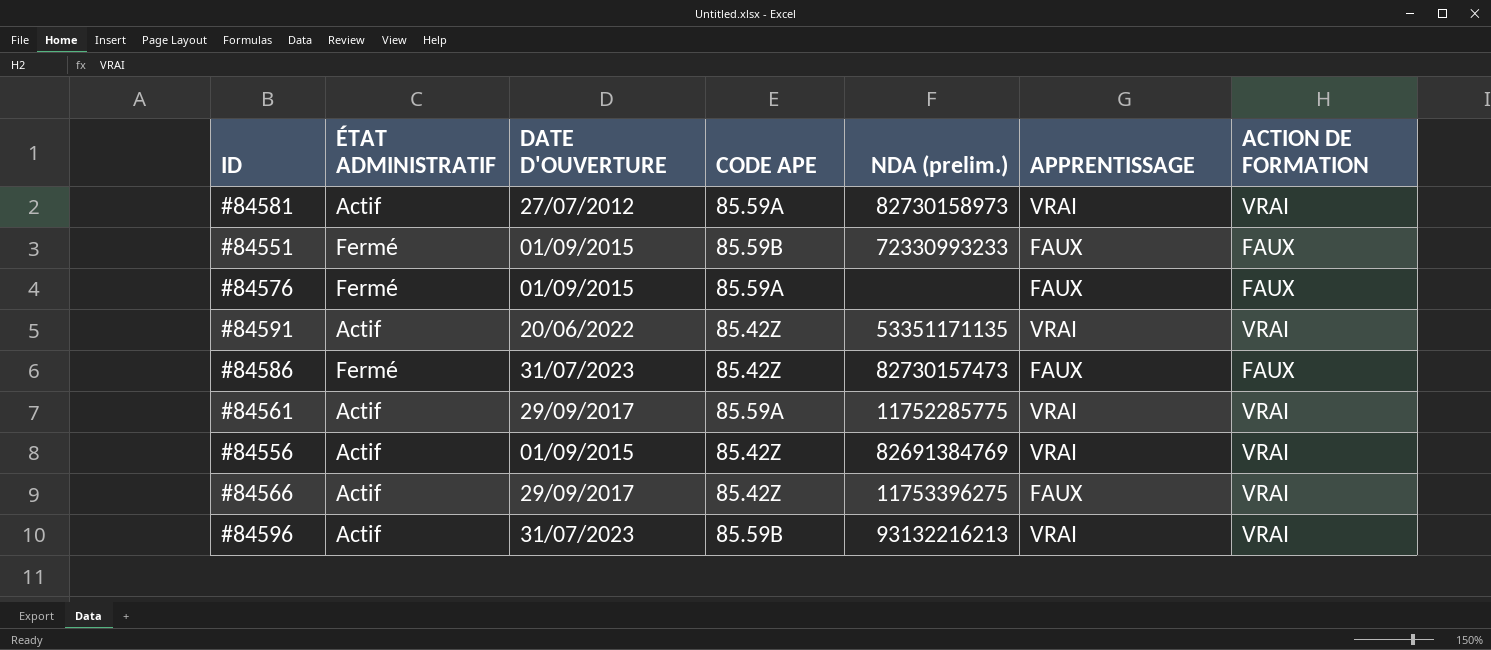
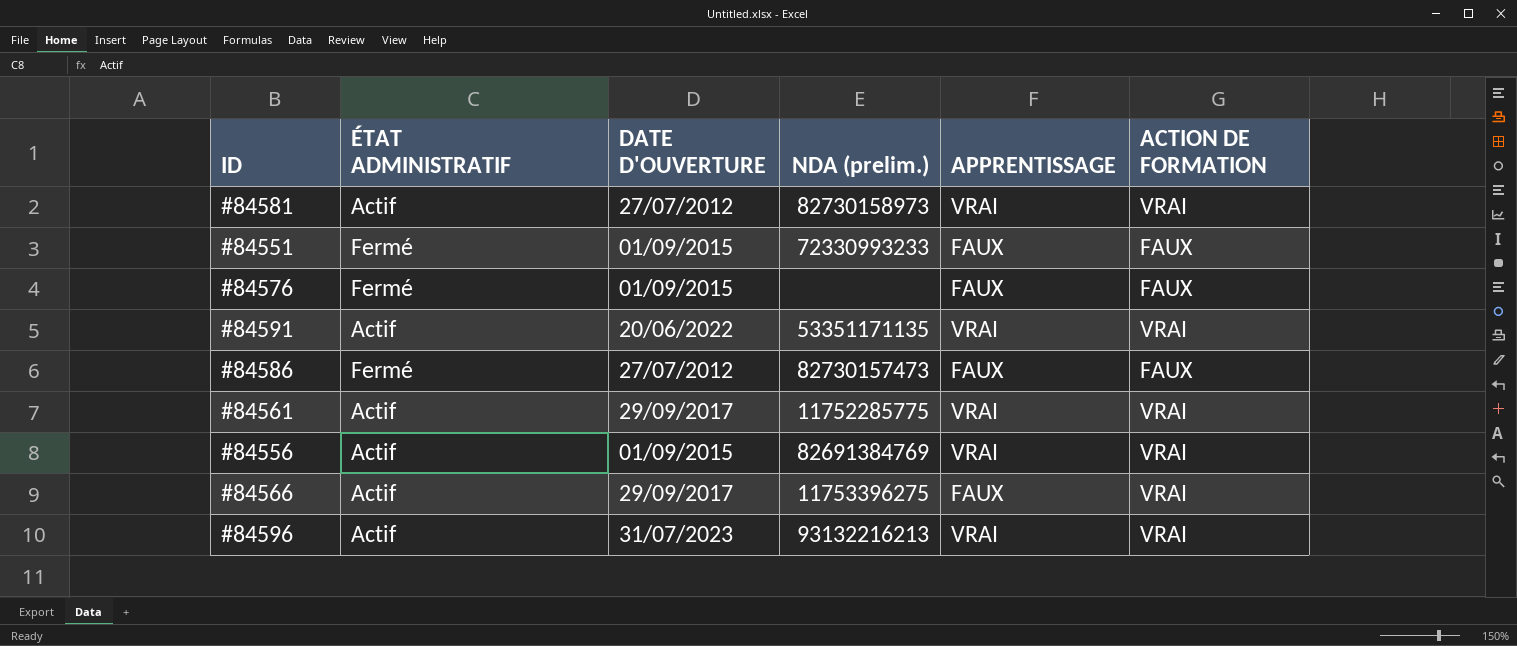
column CODE APE | position: 4 -> none
#84586 | DATE D'OUVERTURE: 31/07/2023 -> 27/07/2012

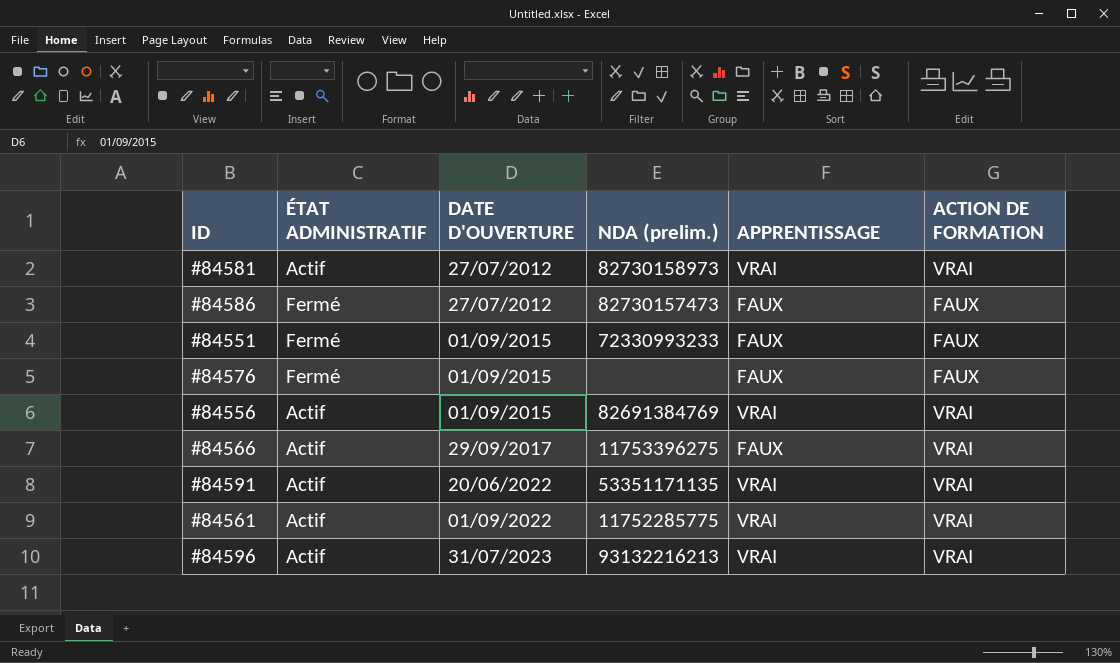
row order: none -> DATE D'OUVERTURE ascending
#84561 | DATE D'OUVERTURE: 29/09/2017 -> 01/09/2022

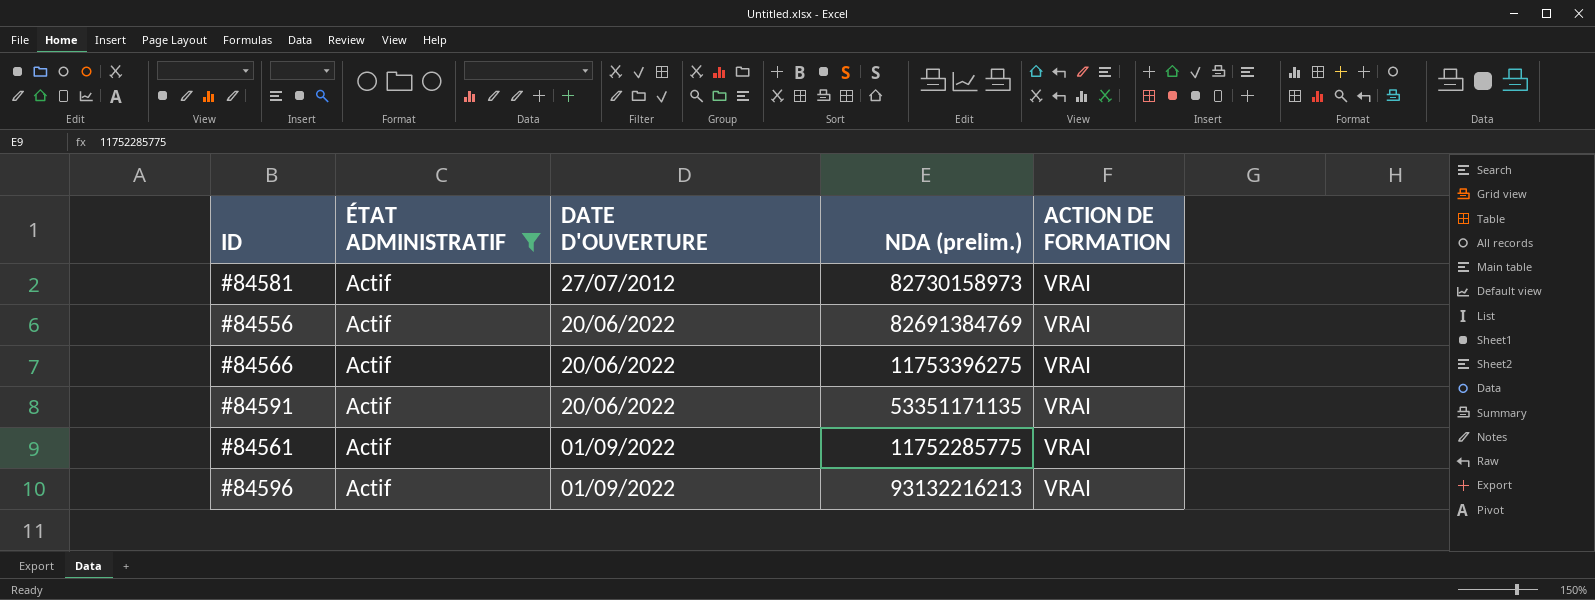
filter: none -> ÉTAT ADMINISTRATIF = Actif
column APPRENTISSAGE | position: 5 -> none
#84556 | DATE D'OUVERTURE: 01/09/2015 -> 20/06/2022
#84566 | DATE D'OUVERTURE: 29/09/2017 -> 20/06/2022
#84596 | DATE D'OUVERTURE: 31/07/2023 -> 01/09/2022

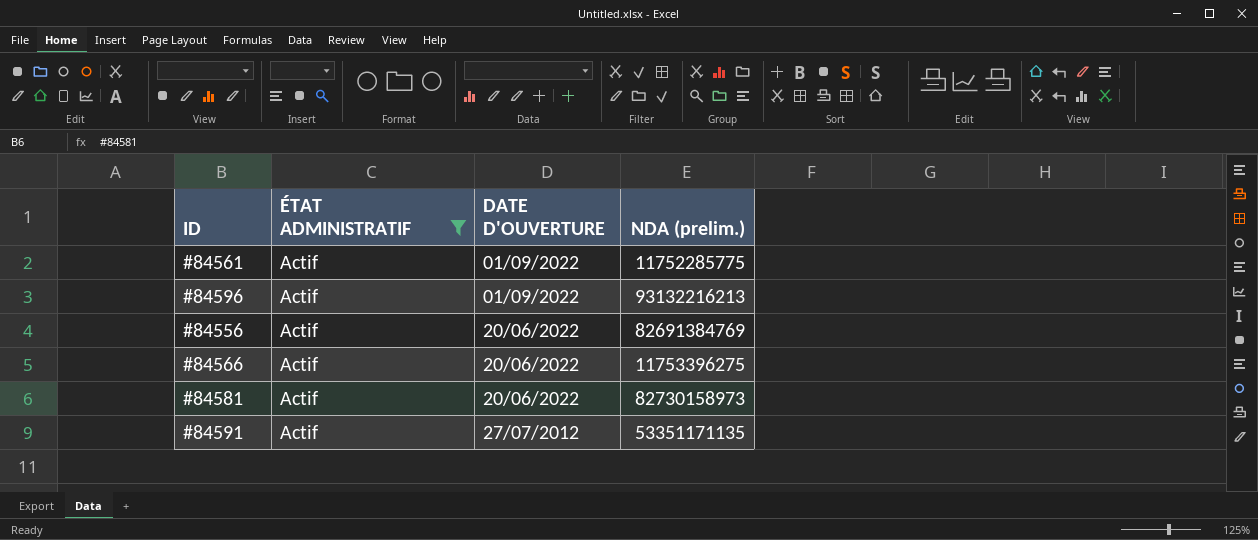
row order: DATE D'OUVERTURE ascending -> DATE D'OUVERTURE descending
column ACTION DE FORMATION | position: 5 -> none
#84581 | DATE D'OUVERTURE: 27/07/2012 -> 20/06/2022
#84591 | DATE D'OUVERTURE: 20/06/2022 -> 27/07/2012

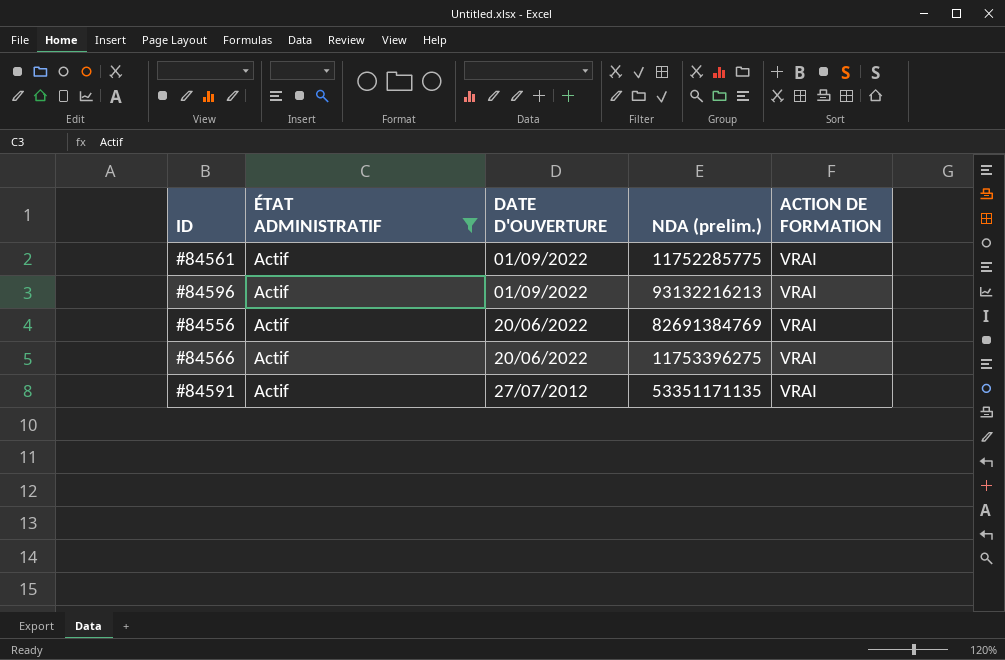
column ACTION DE FORMATION | position: none -> 5
row #84581: Actif | 20/06/2022 | 82730158973 -> none

